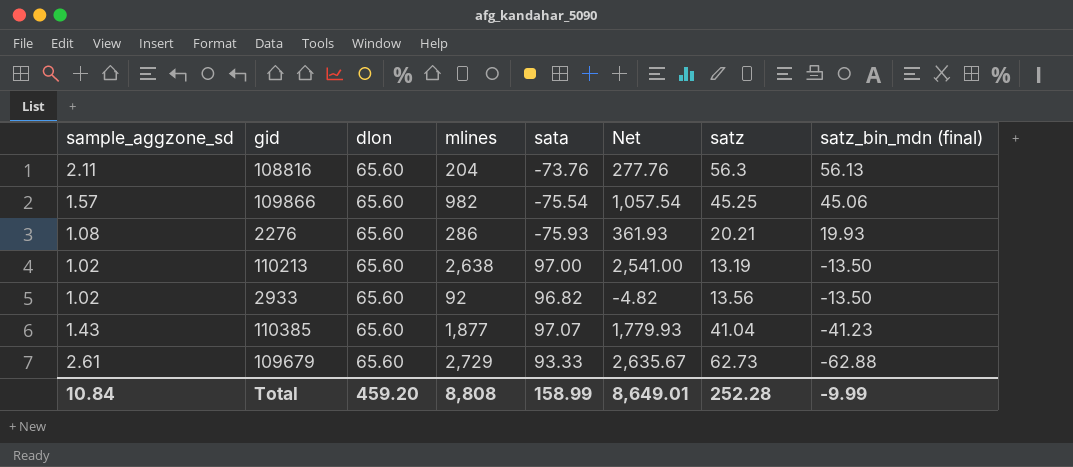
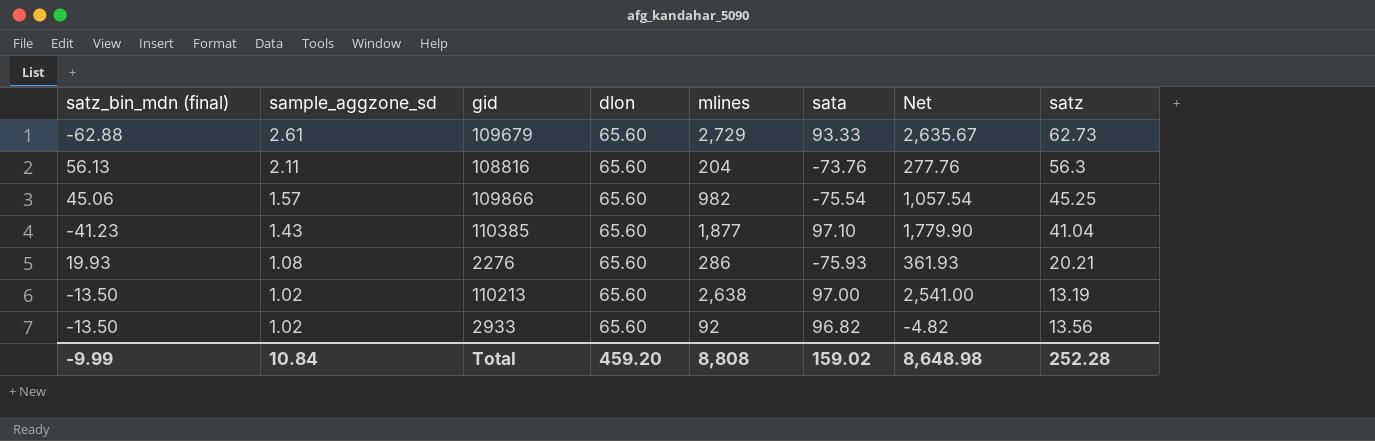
row order: satz_bin_mdn (final) descending -> sample_aggzone_sd descending
column satz_bin_mdn (final) | position: 8 -> 1
110385 | sata: 97.07 -> 97.10
110385 | Net: 1,779.93 -> 1,779.90
Total | sata: 158.99 -> 159.02
Total | Net: 8,649.01 -> 8,648.98

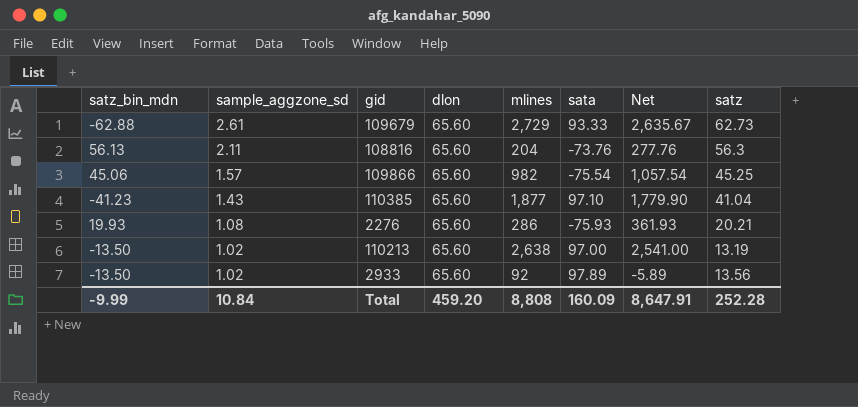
column name: satz_bin_mdn (final) -> satz_bin_mdn
2933 | sata: 96.82 -> 97.89
2933 | Net: -4.82 -> -5.89
Total | sata: 159.02 -> 160.09
Total | Net: 8,648.98 -> 8,647.91

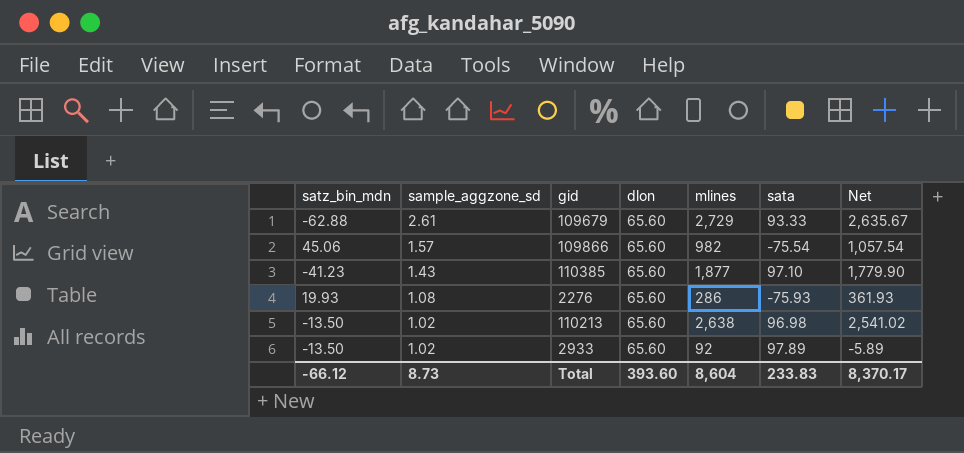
column satz | position: 8 -> none
row 108816: 56.13 | 2.11 | 65.60 | 204 | -73.76 | 277.76 | 56.3 -> none
110213 | sata: 97.00 -> 96.98
110213 | Net: 2,541.00 -> 2,541.02
Total | satz_bin_mdn: -9.99 -> -66.12
Total | sample_aggzone_sd: 10.84 -> 8.73
Total | dlon: 459.20 -> 393.60
Total | mlines: 8,808 -> 8,604
Total | sata: 160.09 -> 233.83
Total | Net: 8,647.91 -> 8,370.17

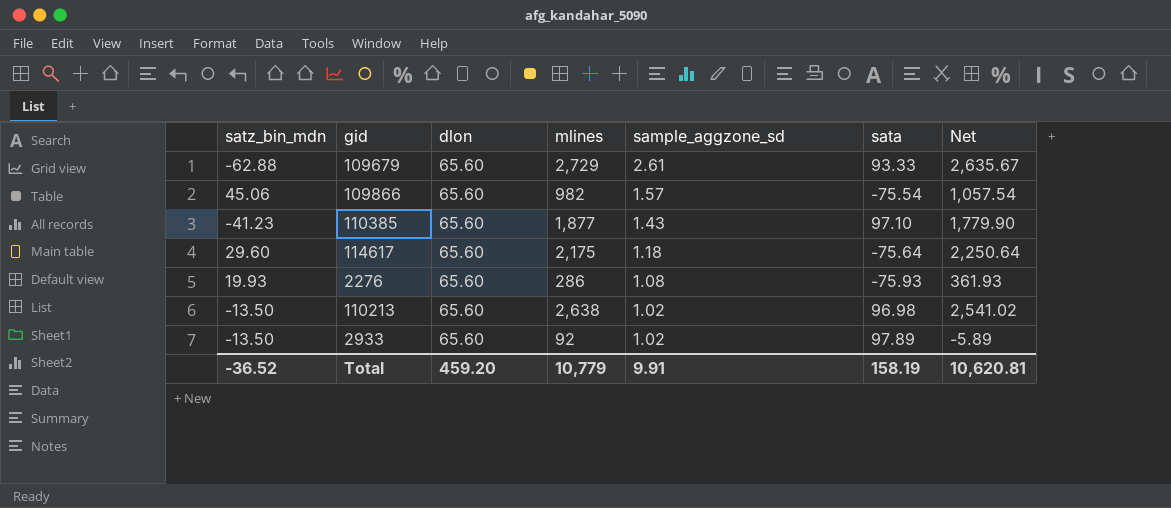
column sample_aggzone_sd | position: 2 -> 5
row 114617: none -> 29.60 | 65.60 | 2,175 | 1.18 | -75.64 | 2,250.64
Total | satz_bin_mdn: -66.12 -> -36.52
Total | dlon: 393.60 -> 459.20
Total | mlines: 8,604 -> 10,779
Total | sample_aggzone_sd: 8.73 -> 9.91
Total | sata: 233.83 -> 158.19
Total | Net: 8,370.17 -> 10,620.81

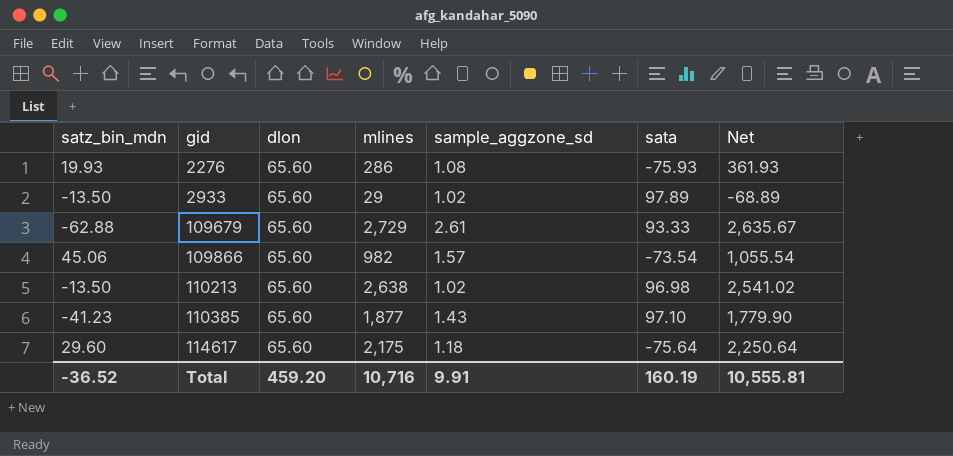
row order: sample_aggzone_sd descending -> gid ascending
2933 | mlines: 92 -> 29
2933 | Net: -5.89 -> -68.89
109866 | sata: -75.54 -> -73.54
109866 | Net: 1,057.54 -> 1,055.54
Total | mlines: 10,779 -> 10,716
Total | sata: 158.19 -> 160.19
Total | Net: 10,620.81 -> 10,555.81

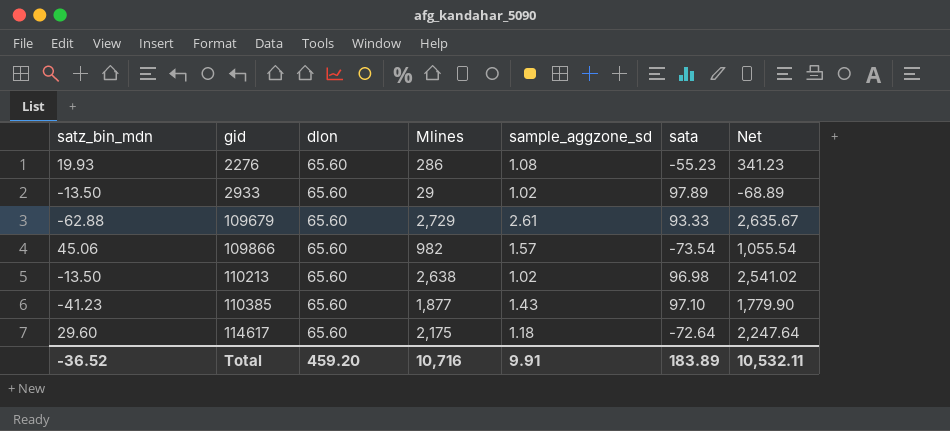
column name: mlines -> Mlines
2276 | sata: -75.93 -> -55.23
2276 | Net: 361.93 -> 341.23
114617 | sata: -75.64 -> -72.64
114617 | Net: 2,250.64 -> 2,247.64
Total | sata: 160.19 -> 183.89
Total | Net: 10,555.81 -> 10,532.11

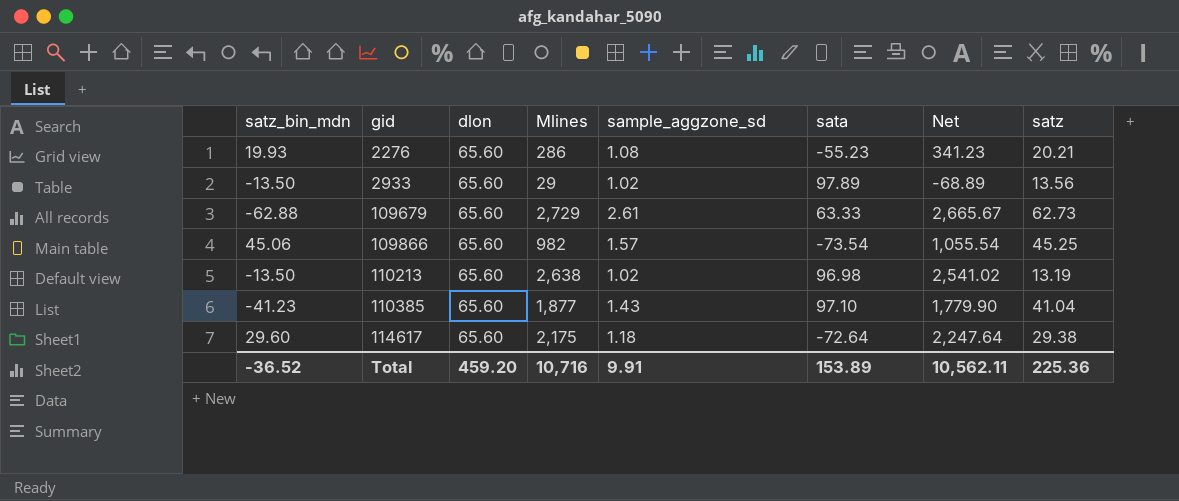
column satz | position: none -> 8
109679 | sata: 93.33 -> 63.33
109679 | Net: 2,635.67 -> 2,665.67
Total | sata: 183.89 -> 153.89
Total | Net: 10,532.11 -> 10,562.11

